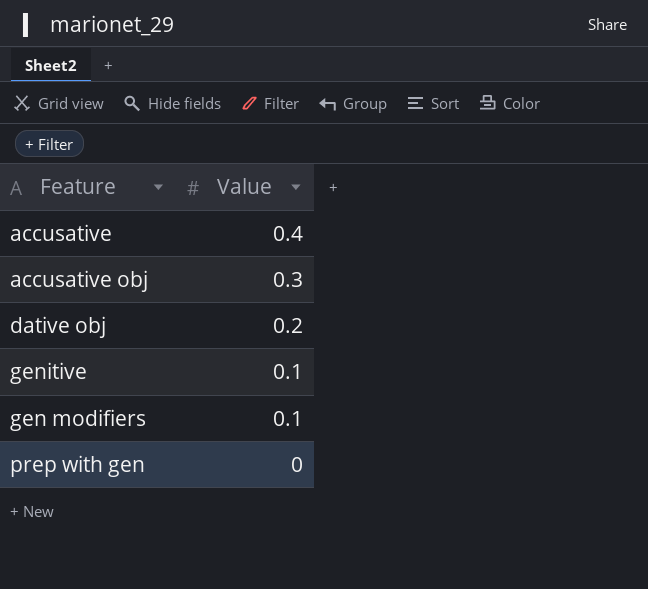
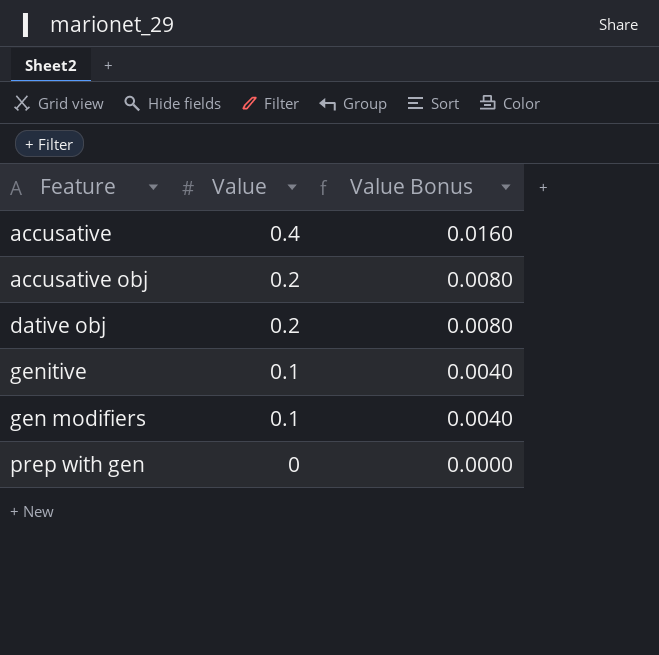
column Value Bonus | formula: none -> [Value] * 0.04
accusative obj | Value: 0.3 -> 0.2

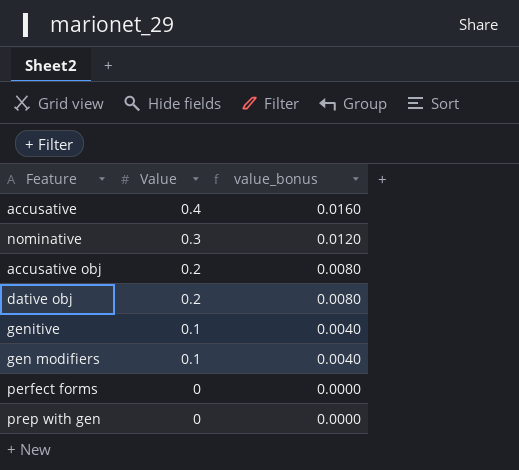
column name: Value Bonus -> value_bonus
row nominative: none -> 0.3 | 0.0120
row perfect forms: none -> 0 | 0.0000

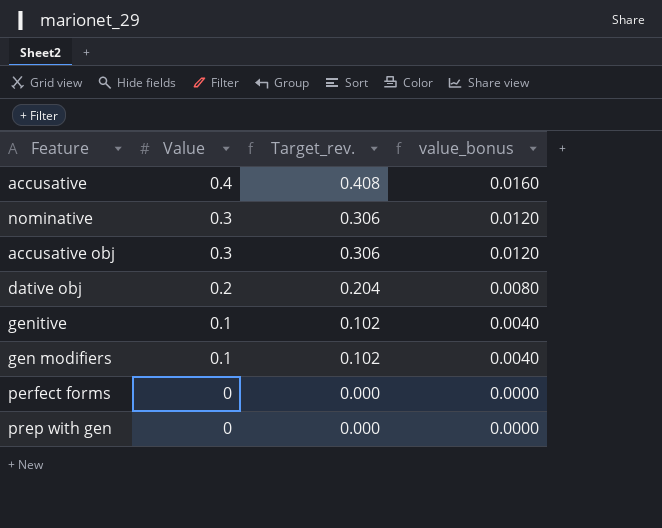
column Target_rev. | formula: none -> [Value] * 1.02
accusative obj | Value: 0.2 -> 0.3
accusative obj | value_bonus: 0.0080 -> 0.0120

